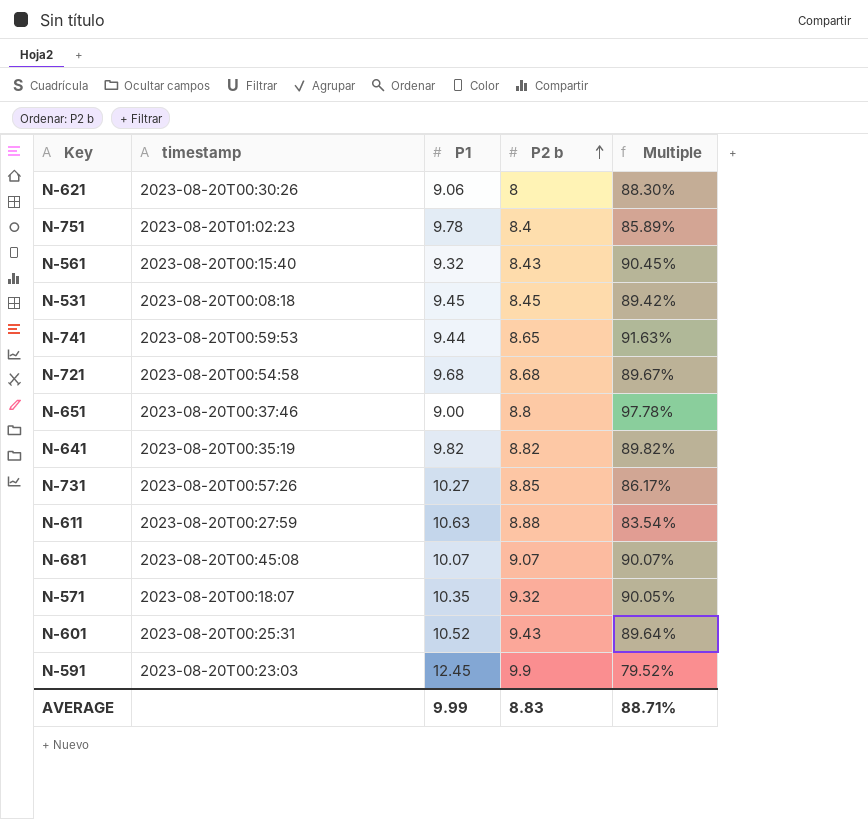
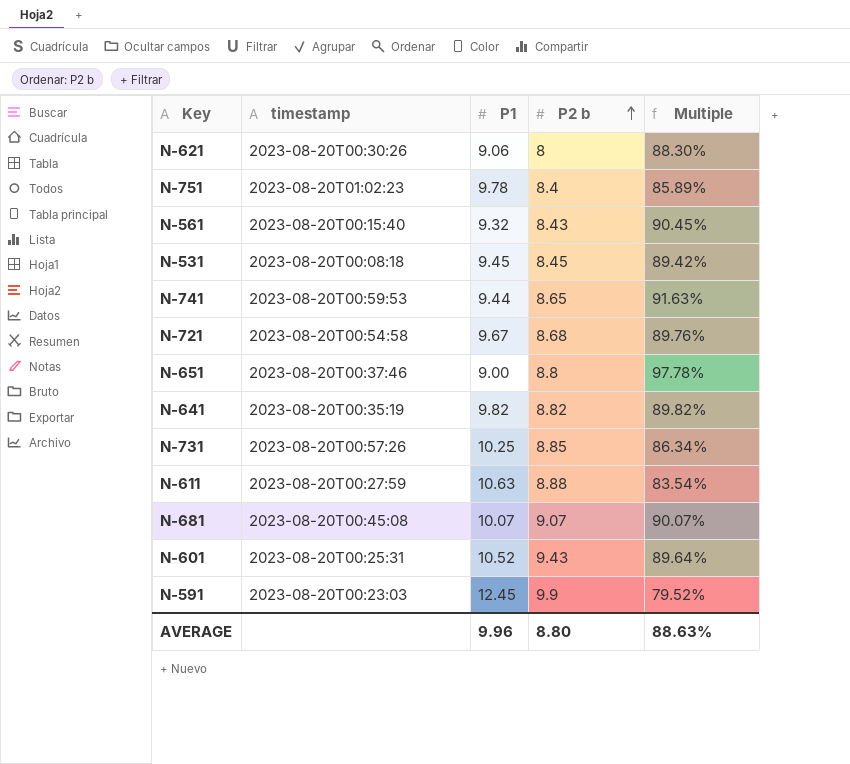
row N-571: 2023-08-20T00:18:07 | 10.35 | 9.32 | 90.05% -> none
N-721 | P1: 9.68 -> 9.67
N-721 | Multiple: 89.67% -> 89.76%
N-731 | P1: 10.27 -> 10.25
N-731 | Multiple: 86.17% -> 86.34%
AVERAGE | P1: 9.99 -> 9.96
AVERAGE | P2 b: 8.83 -> 8.80
AVERAGE | Multiple: 88.71% -> 88.63%

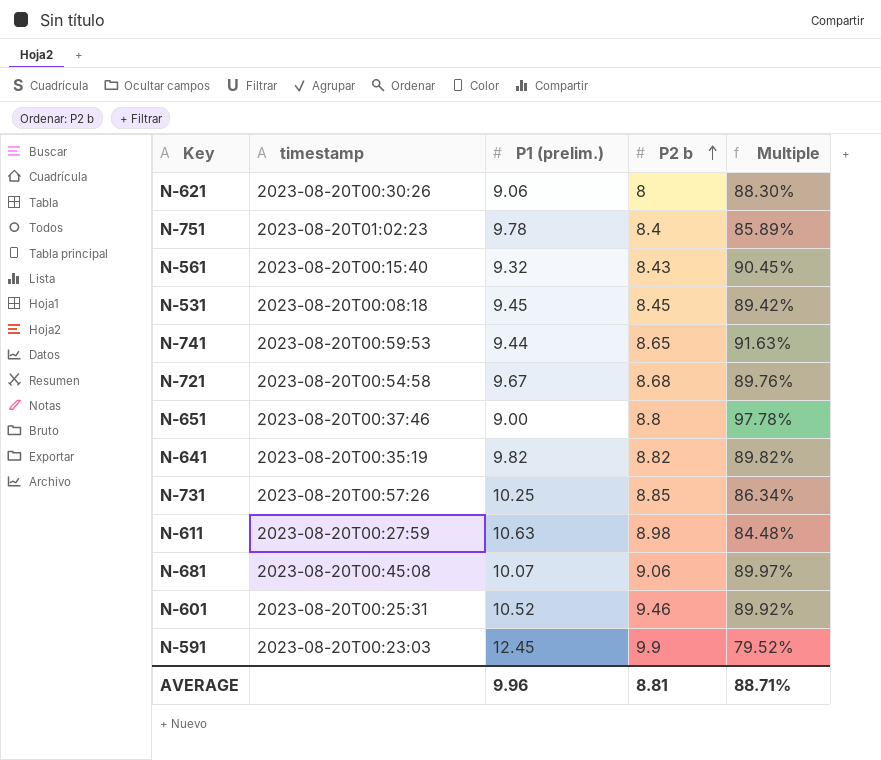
column name: P1 -> P1 (prelim.)
N-611 | P2 b: 8.88 -> 8.98
N-611 | Multiple: 83.54% -> 84.48%
N-681 | P2 b: 9.07 -> 9.06
N-681 | Multiple: 90.07% -> 89.97%
N-601 | P2 b: 9.43 -> 9.46
N-601 | Multiple: 89.64% -> 89.92%
AVERAGE | P2 b: 8.80 -> 8.81
AVERAGE | Multiple: 88.63% -> 88.71%

